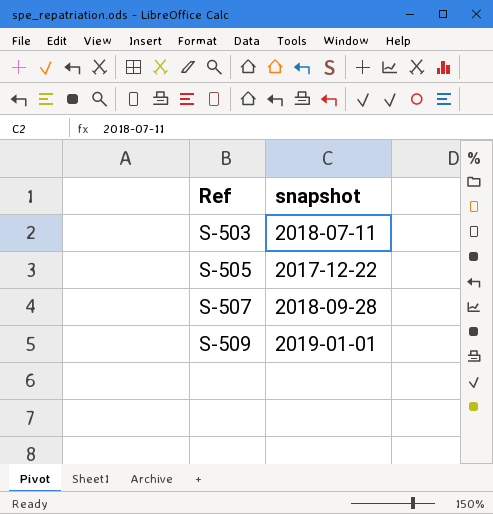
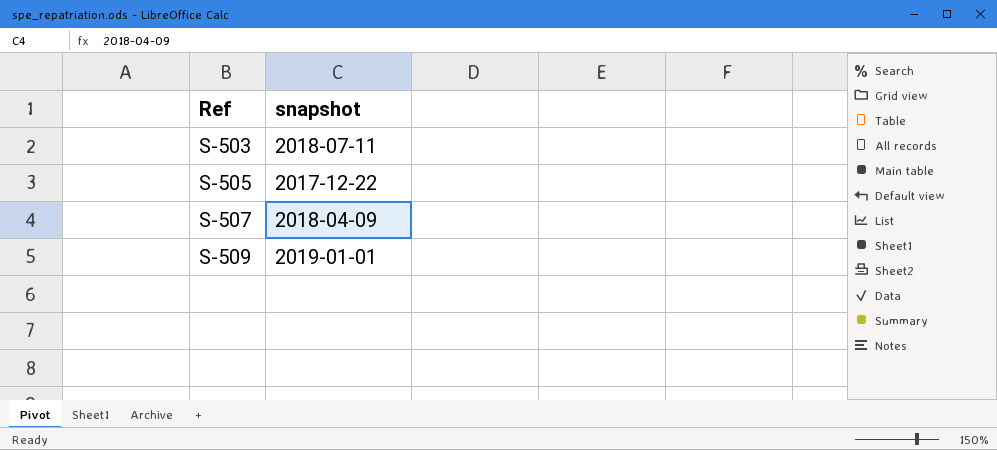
S-507 | snapshot: 2018-09-28 -> 2018-04-09

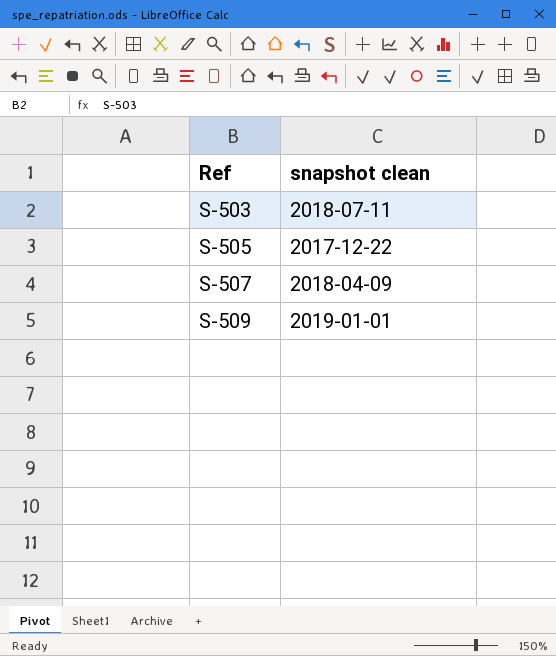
column name: snapshot -> snapshot clean

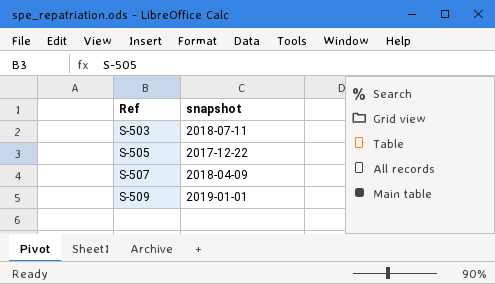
column name: snapshot clean -> snapshot

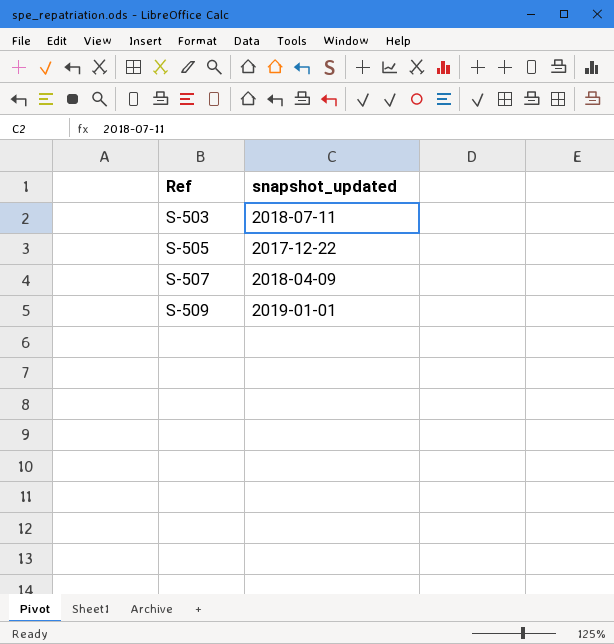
column name: snapshot -> snapshot_updated

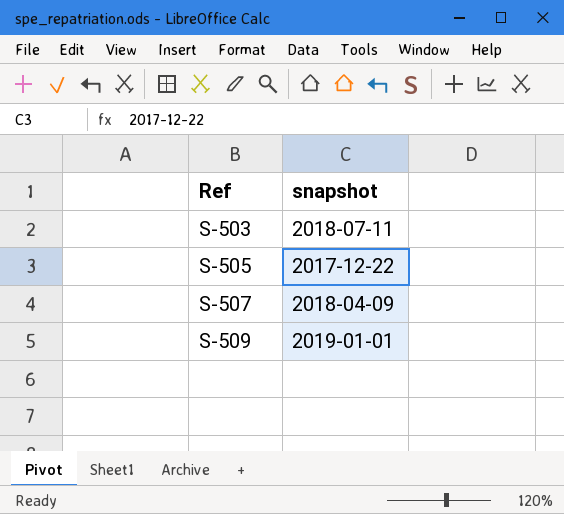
column name: snapshot_updated -> snapshot

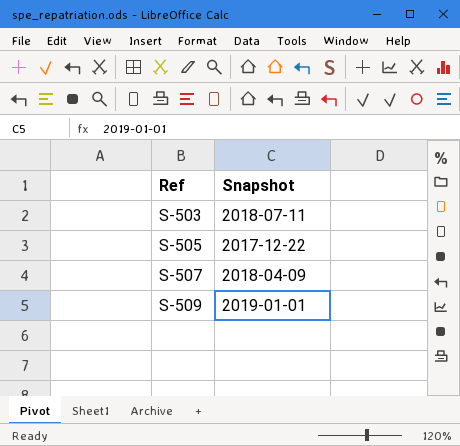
column name: snapshot -> Snapshot

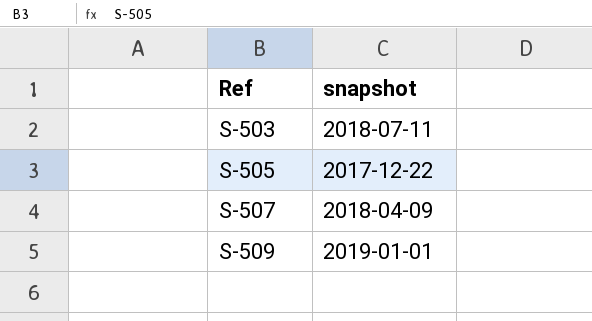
column name: Snapshot -> snapshot

